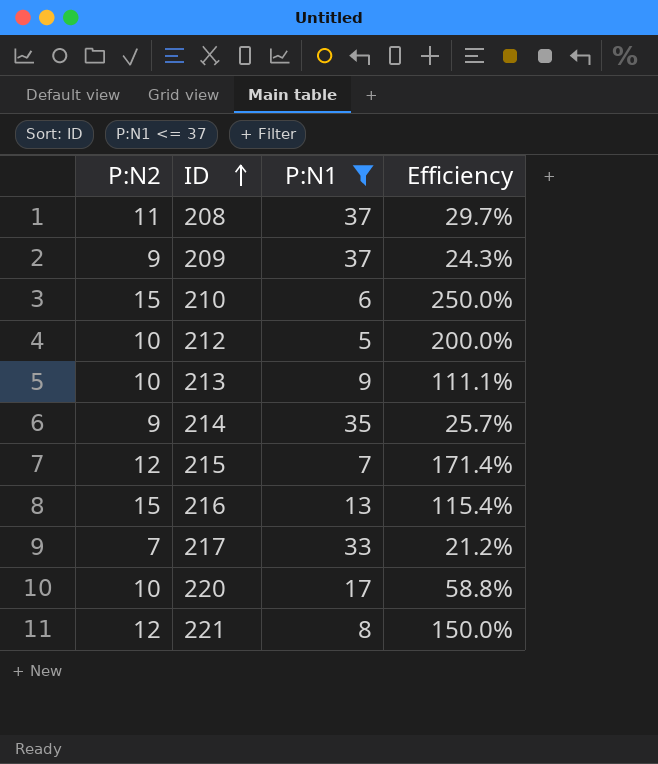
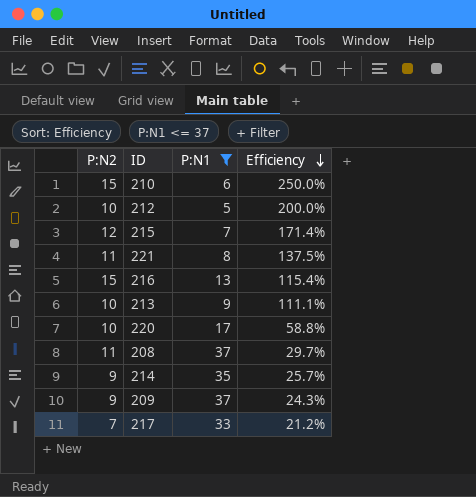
row order: ID ascending -> Efficiency descending
221 | P:N2: 12 -> 11
221 | Efficiency: 150.0% -> 137.5%

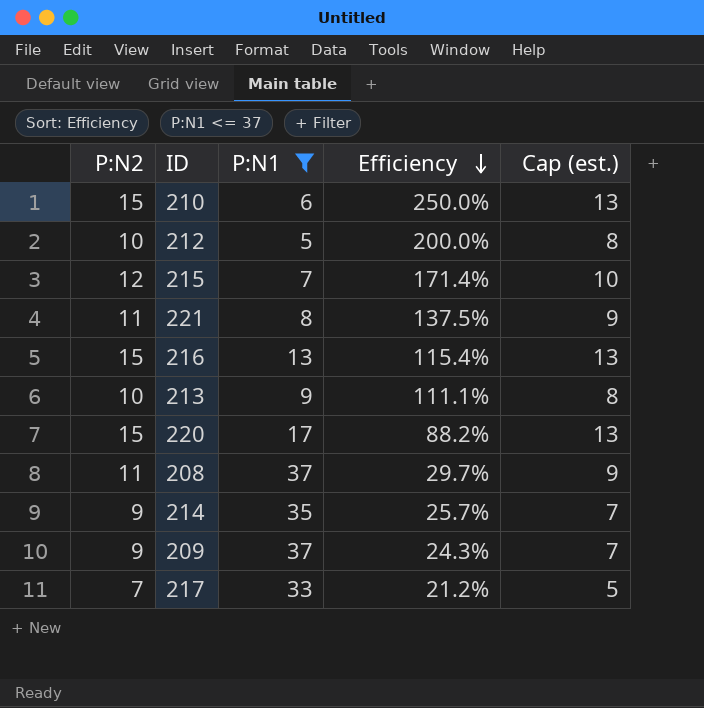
column Cap (est.) | formula: none -> [P:N2] - 2
220 | P:N2: 10 -> 15
220 | Efficiency: 58.8% -> 88.2%

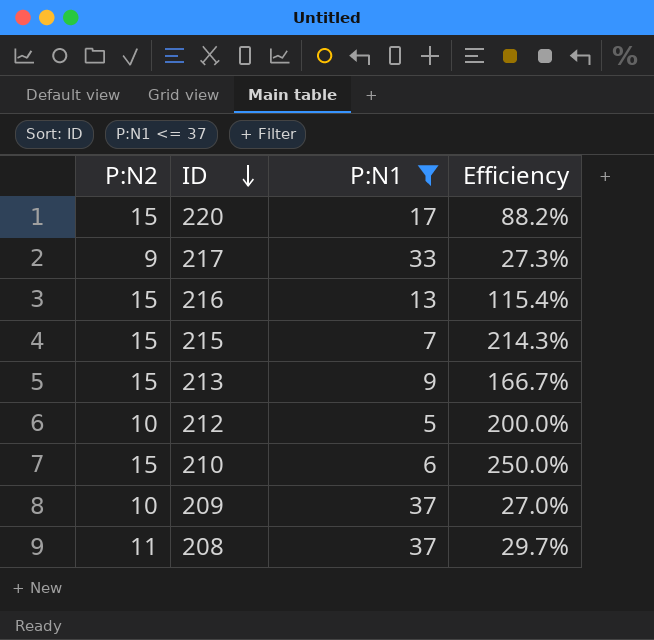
row order: Efficiency descending -> ID descending
column Cap (est.) | formula: [P:N2] - 2 -> none
row 221: 11 | 8 | 137.5% | 9 -> none
row 214: 9 | 35 | 25.7% | 7 -> none
217 | P:N2: 7 -> 9
217 | Efficiency: 21.2% -> 27.3%
215 | P:N2: 12 -> 15
215 | Efficiency: 171.4% -> 214.3%
213 | P:N2: 10 -> 15
213 | Efficiency: 111.1% -> 166.7%
209 | P:N2: 9 -> 10
209 | Efficiency: 24.3% -> 27.0%

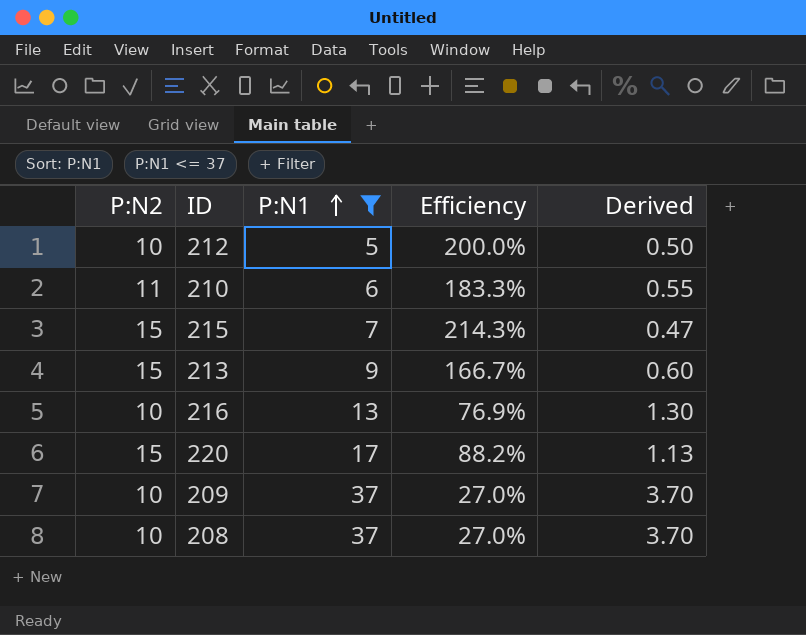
row order: ID descending -> P:N1 ascending
column Derived | formula: none -> [P:N1] / [P:N2]
row 217: 9 | 33 | 27.3% -> none
210 | P:N2: 15 -> 11
210 | Efficiency: 250.0% -> 183.3%
216 | P:N2: 15 -> 10
216 | Efficiency: 115.4% -> 76.9%
208 | P:N2: 11 -> 10
208 | Efficiency: 29.7% -> 27.0%

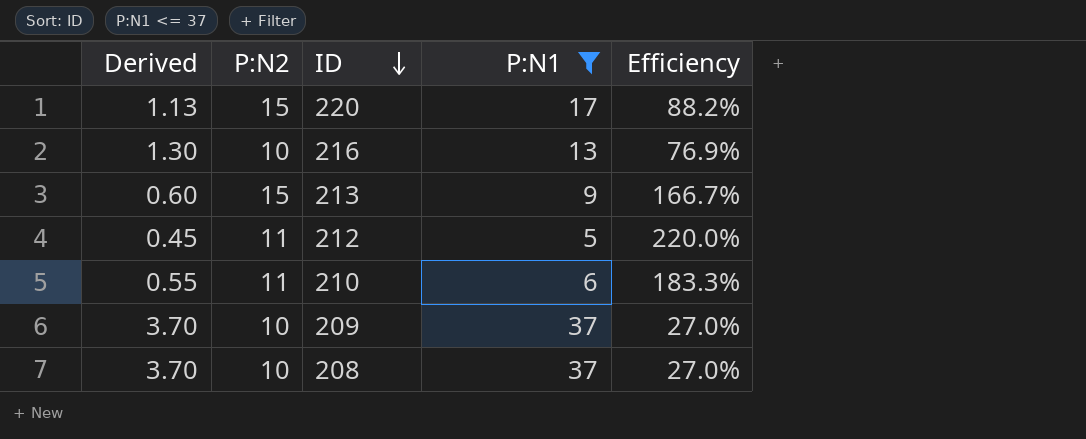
row order: P:N1 ascending -> ID descending
column Derived | position: 5 -> 1
row 215: 15 | 7 | 214.3% | 0.47 -> none
212 | Derived: 0.50 -> 0.45
212 | P:N2: 10 -> 11
212 | Efficiency: 200.0% -> 220.0%

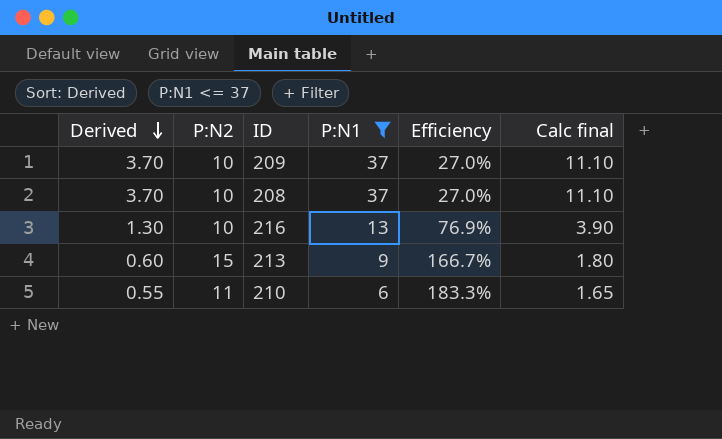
row order: ID descending -> Derived descending
column Calc final | formula: none -> [Derived] * 3
row 220: 1.13 | 15 | 17 | 88.2% -> none
row 212: 0.45 | 11 | 5 | 220.0% -> none

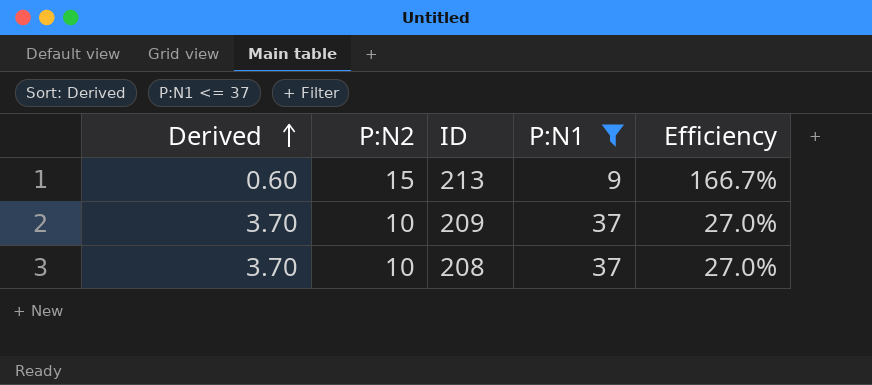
row order: Derived descending -> Derived ascending
column Calc final | formula: [Derived] * 3 -> none
row 216: 1.30 | 10 | 13 | 76.9% | 3.90 -> none
row 210: 0.55 | 11 | 6 | 183.3% | 1.65 -> none

